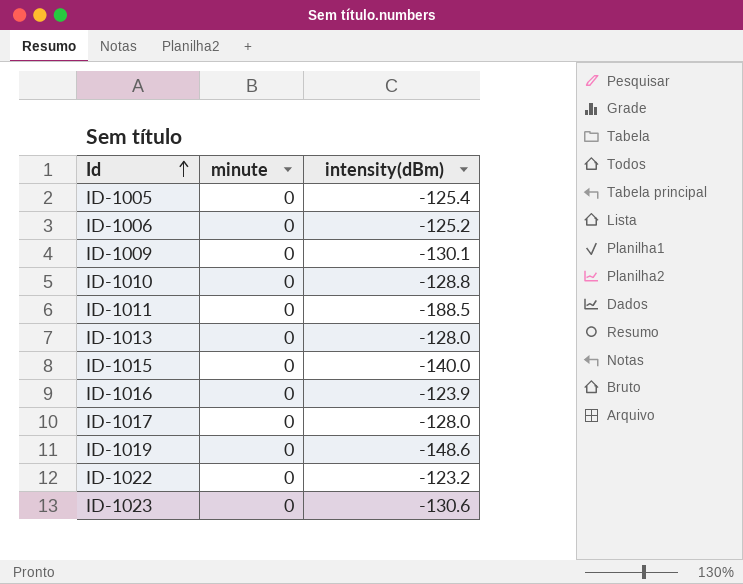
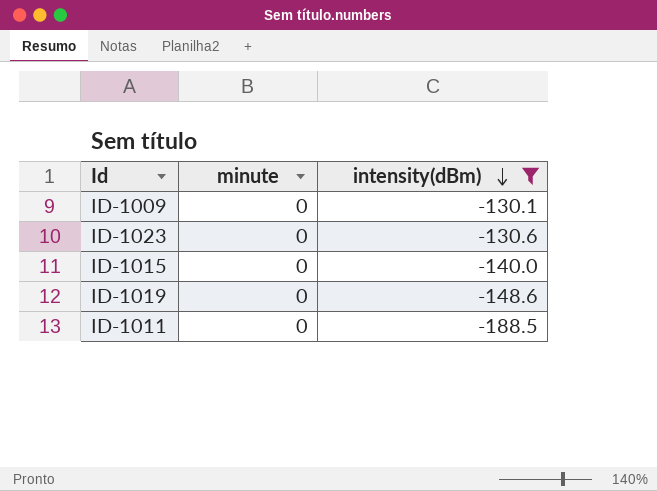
filter: none -> intensity(dBm) <= -130.1
row order: Id ascending -> intensity(dBm) descending

